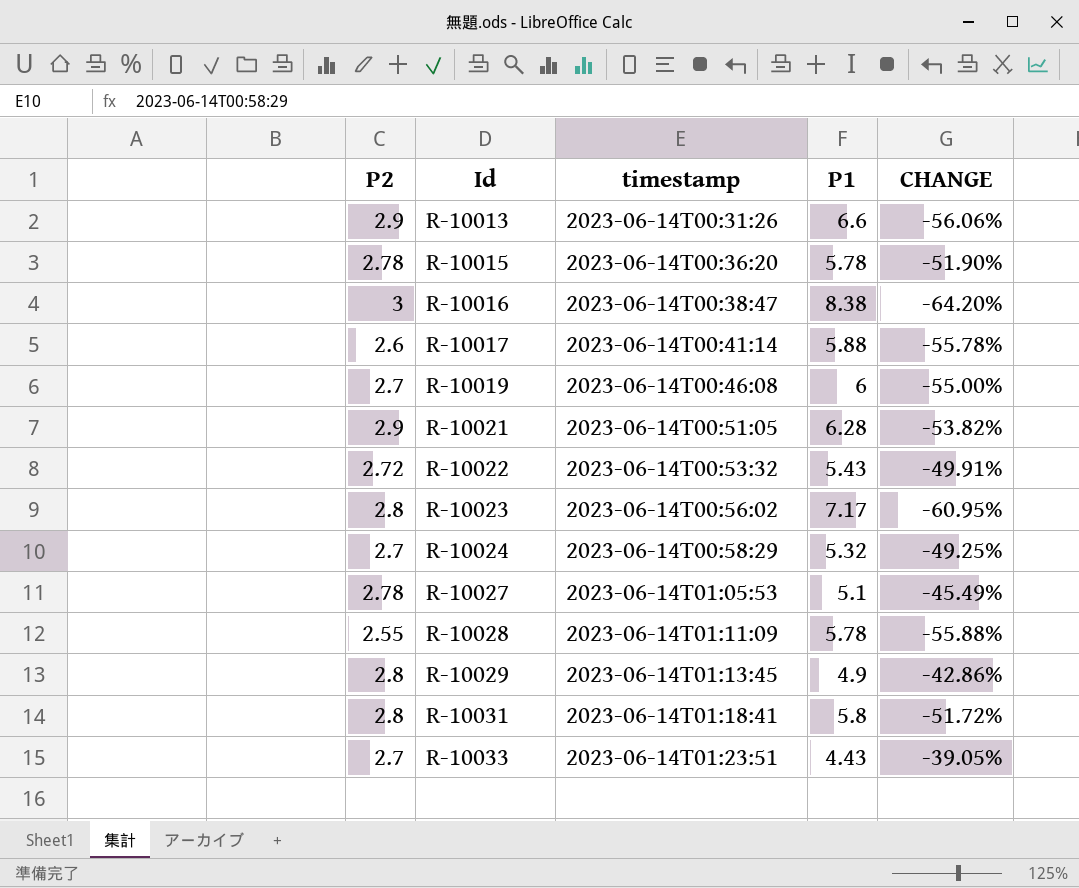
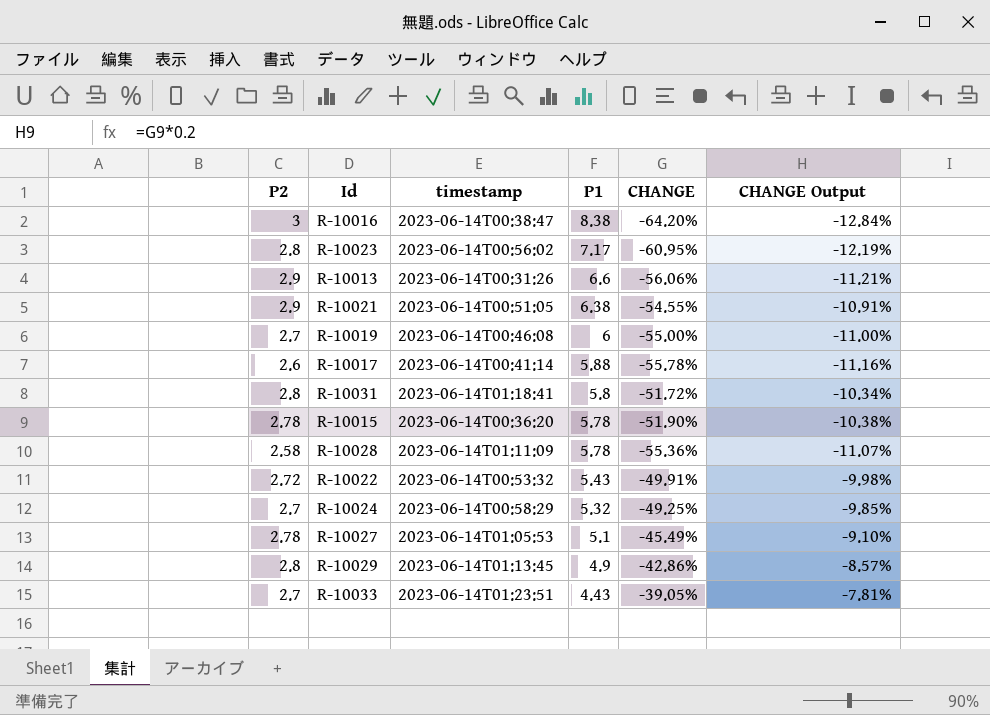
row order: Id ascending -> P1 descending
column CHANGE Output | formula: none -> [CHANGE] * 0.2
R-10021 | P1: 6.28 -> 6.38
R-10021 | CHANGE: -53.82% -> -54.55%
R-10028 | P2: 2.55 -> 2.58
R-10028 | CHANGE: -55.88% -> -55.36%

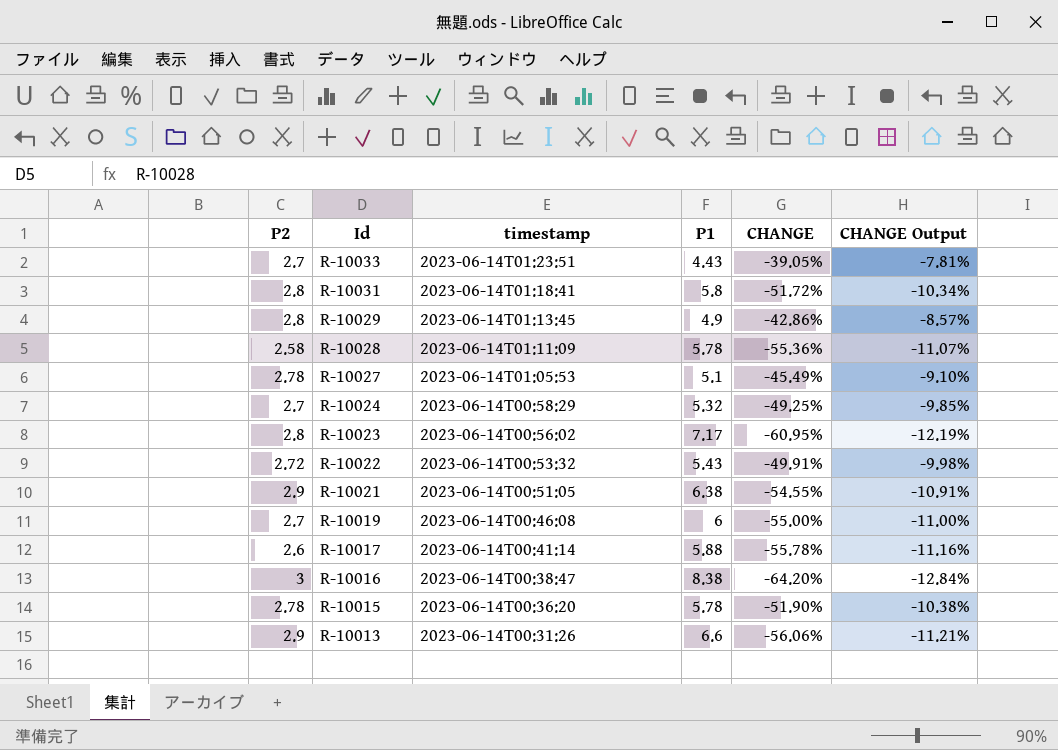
row order: P1 descending -> Id descending

